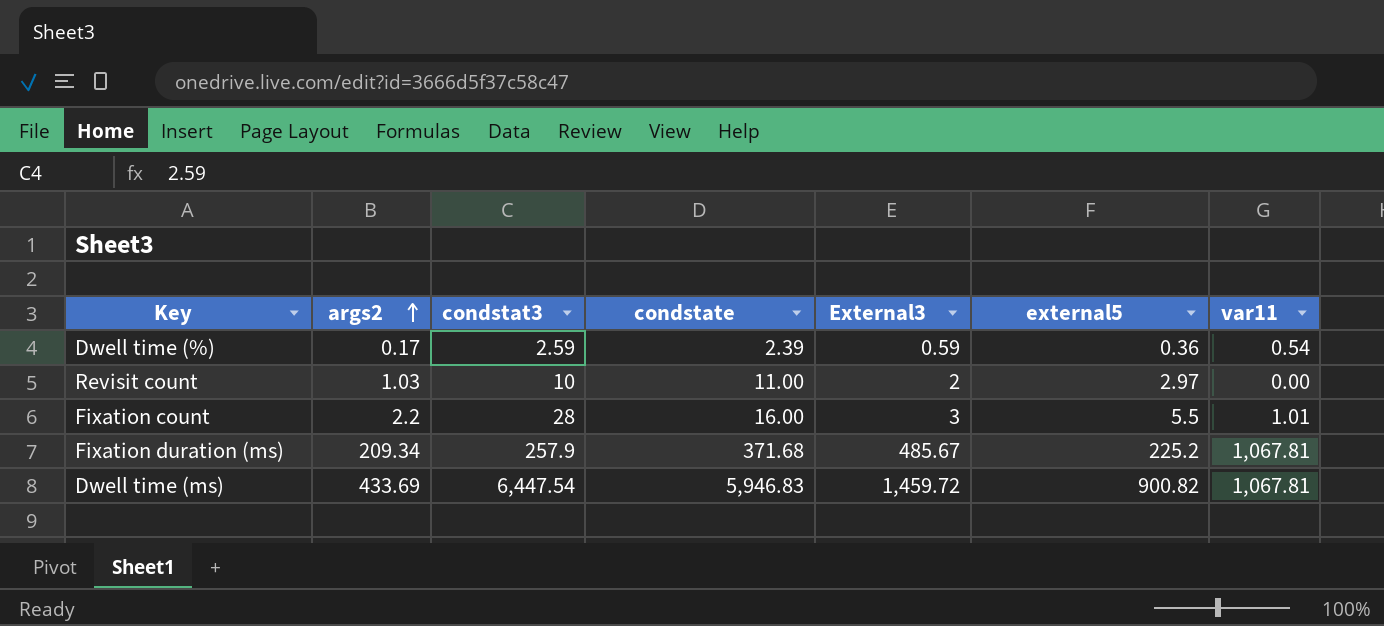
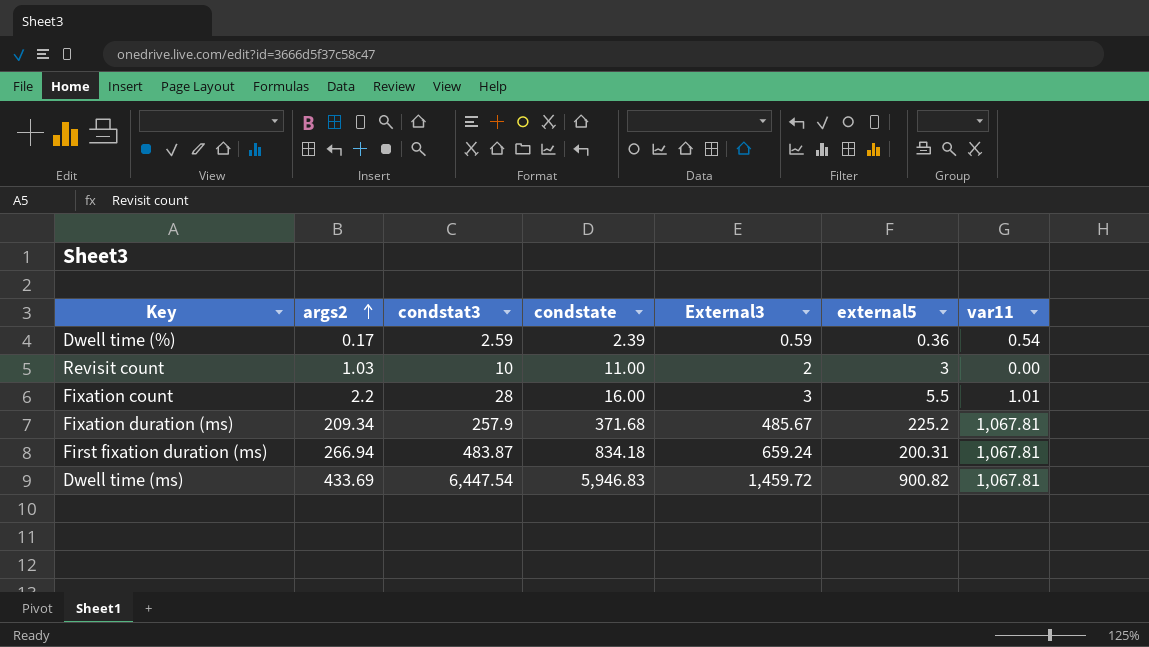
Revisit count | external5: 2.97 -> 3
row First fixation duration (ms): none -> 266.94 | 483.87 | 834.18 | 659.24 | 200.31 | 1,067.81

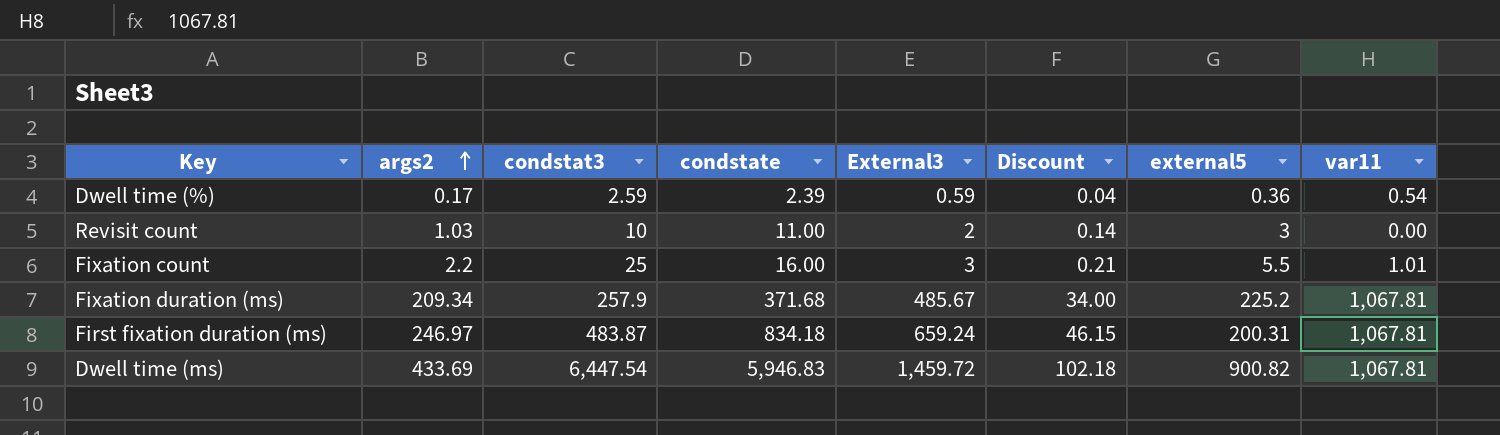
column Discount | formula: none -> [External3] * 0.07
Fixation count | condstat3: 28 -> 25
First fixation duration (ms) | args2: 266.94 -> 246.97

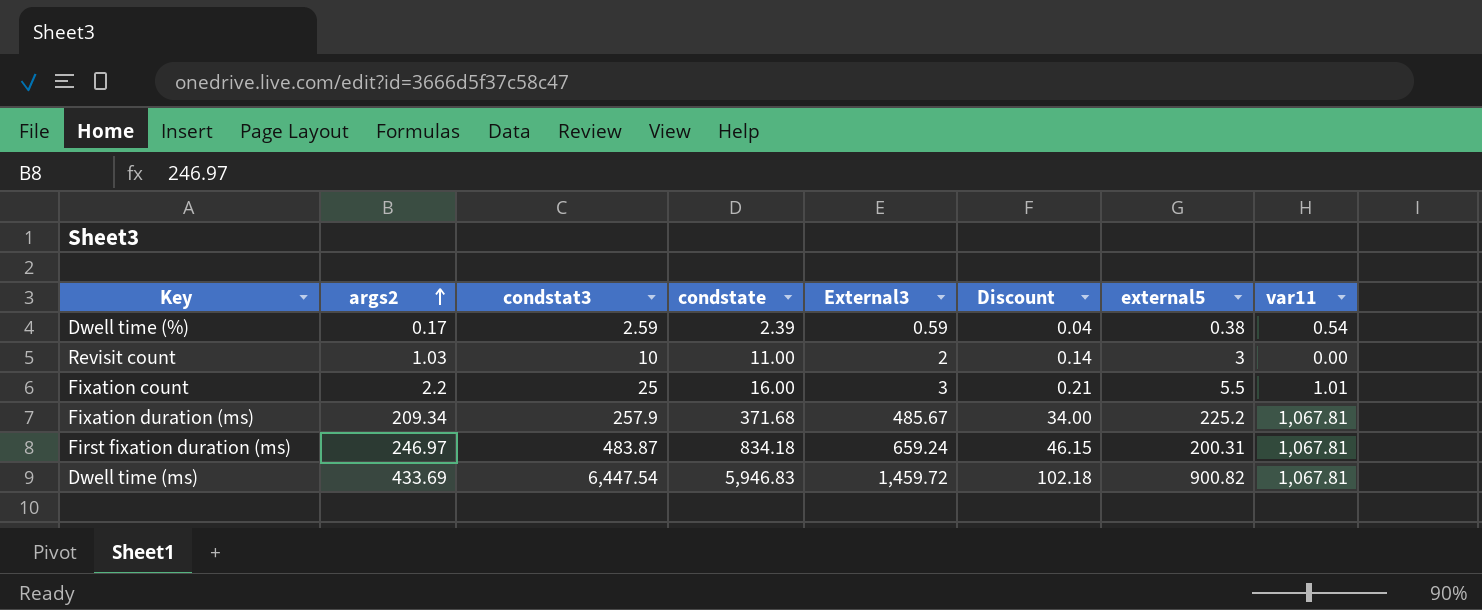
Dwell time (%) | external5: 0.36 -> 0.38

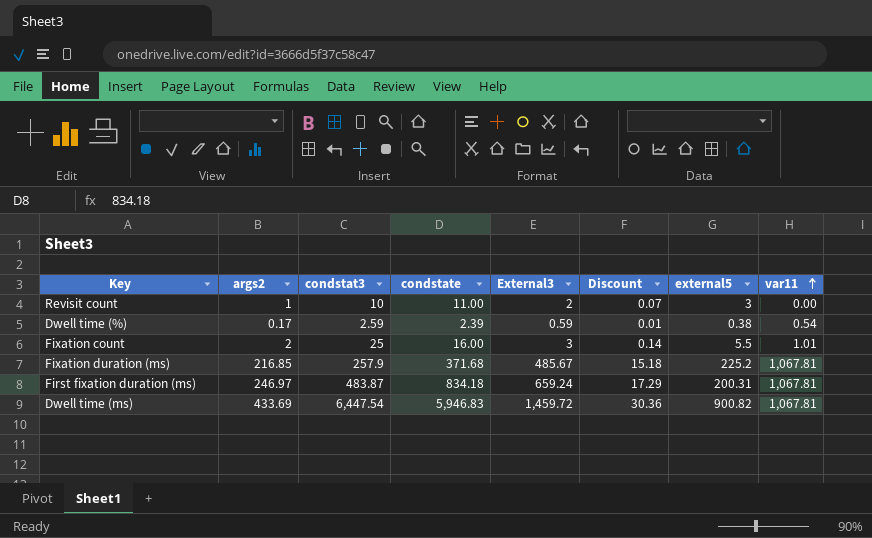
row order: args2 ascending -> var11 ascending
column Discount | formula: [External3] * 0.07 -> [args2] * 0.07
Revisit count | args2: 1.03 -> 1
Fixation count | args2: 2.2 -> 2
Fixation duration (ms) | args2: 209.34 -> 216.85

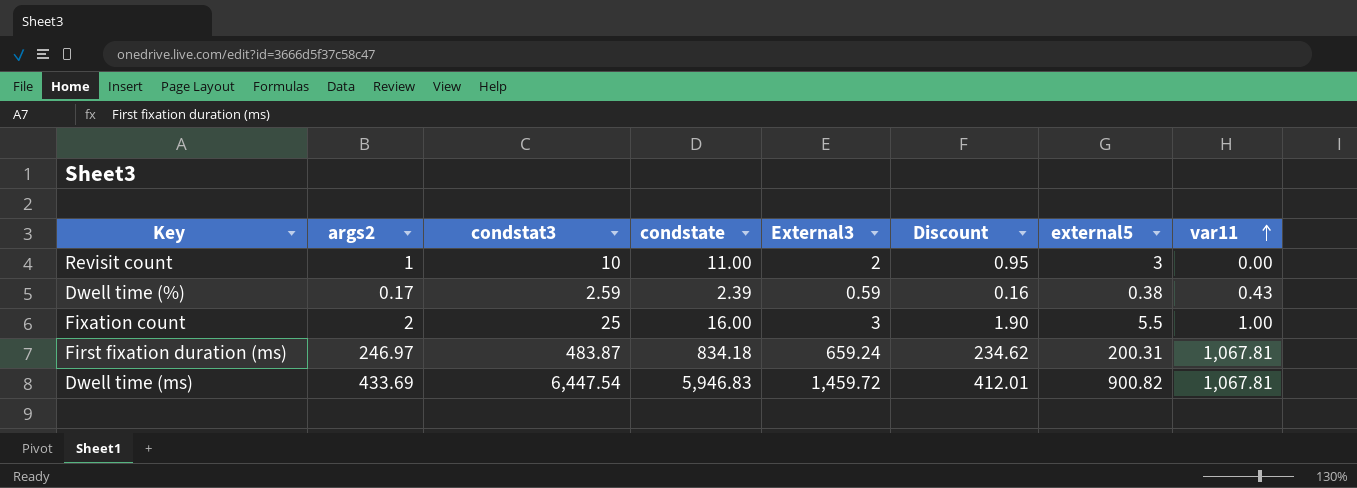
column Discount | formula: [args2] * 0.07 -> [args2] * 0.95
row Fixation duration (ms): 216.85 | 257.9 | 371.68 | 485.67 | 15.18 | 225.2 | 1,067.81 -> none
Dwell time (%) | var11: 0.54 -> 0.43
Fixation count | var11: 1.01 -> 1.00

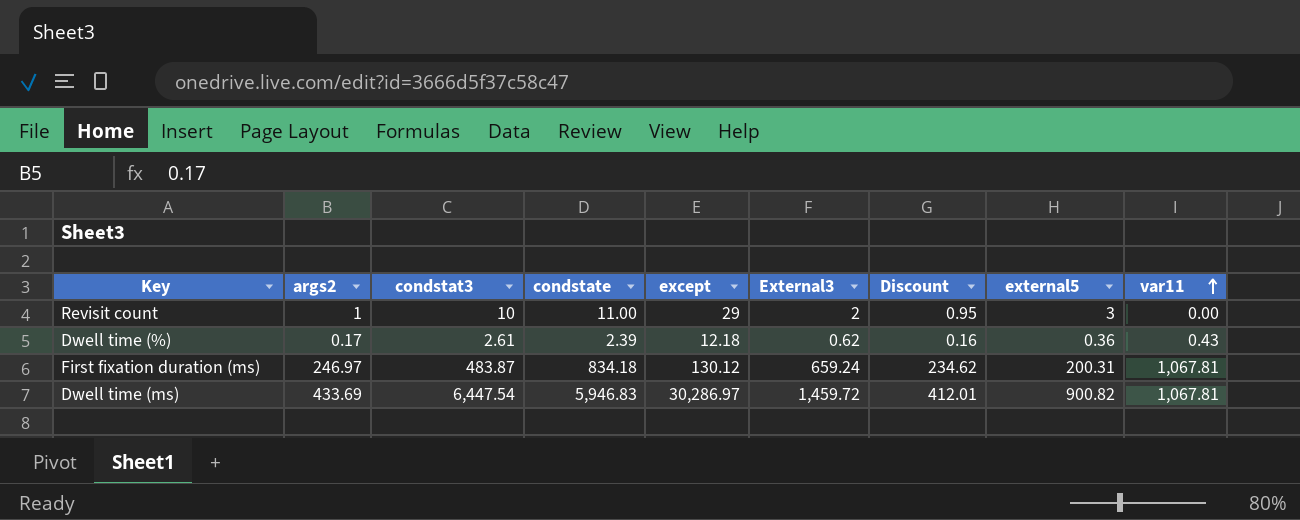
column except | position: none -> 5
row Fixation count: 2 | 25 | 16.00 | 3 | 1.90 | 5.5 | 1.00 -> none
Dwell time (%) | condstat3: 2.59 -> 2.61
Dwell time (%) | External3: 0.59 -> 0.62
Dwell time (%) | external5: 0.38 -> 0.36

